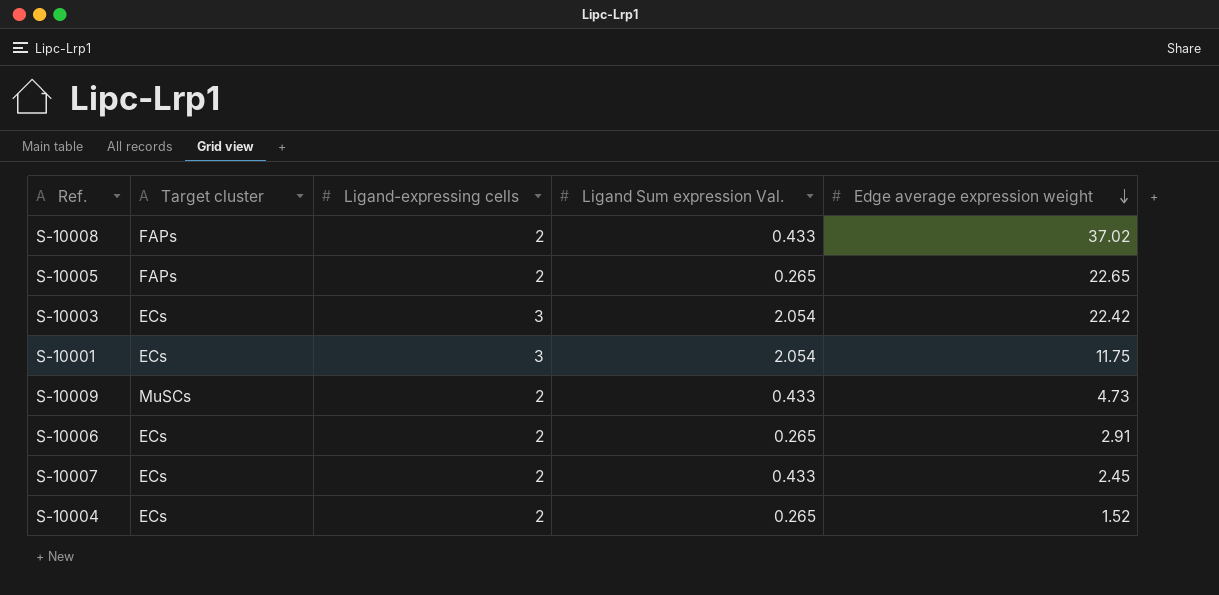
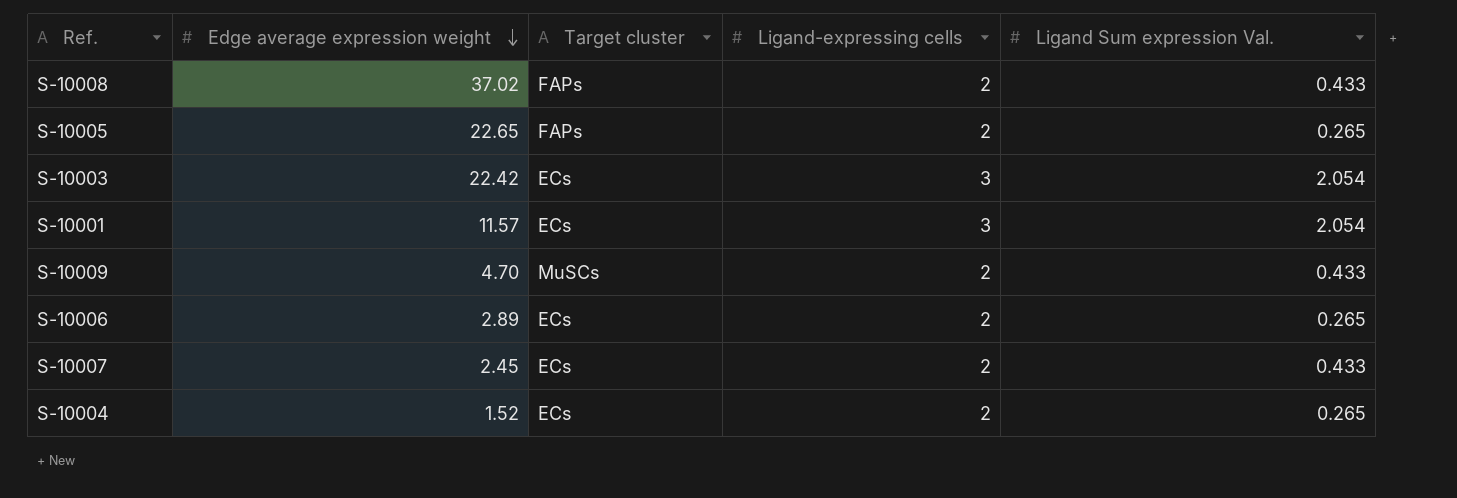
column Edge average expression weight | position: 5 -> 2
S-10001 | Edge average expression weight: 11.75 -> 11.57
S-10009 | Edge average expression weight: 4.73 -> 4.70
S-10006 | Edge average expression weight: 2.91 -> 2.89

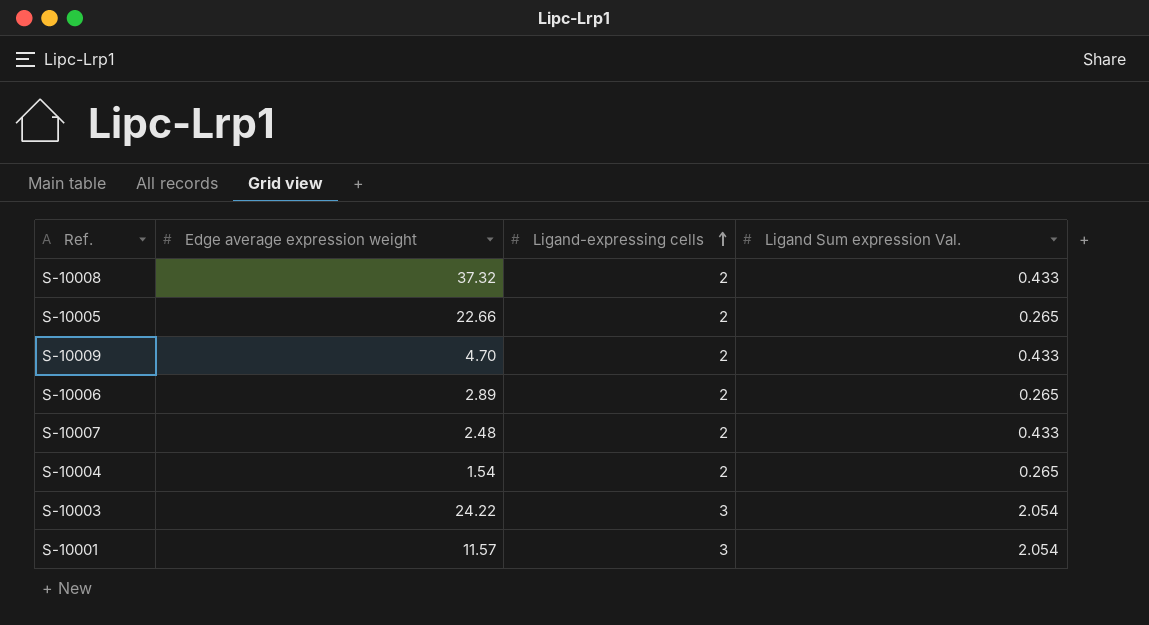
row order: Edge average expression weight descending -> Ligand-expressing cells ascending
column Target cluster | position: 3 -> none
S-10008 | Edge average expression weight: 37.02 -> 37.32
S-10005 | Edge average expression weight: 22.65 -> 22.66
S-10007 | Edge average expression weight: 2.45 -> 2.48
S-10004 | Edge average expression weight: 1.52 -> 1.54
S-10003 | Edge average expression weight: 22.42 -> 24.22

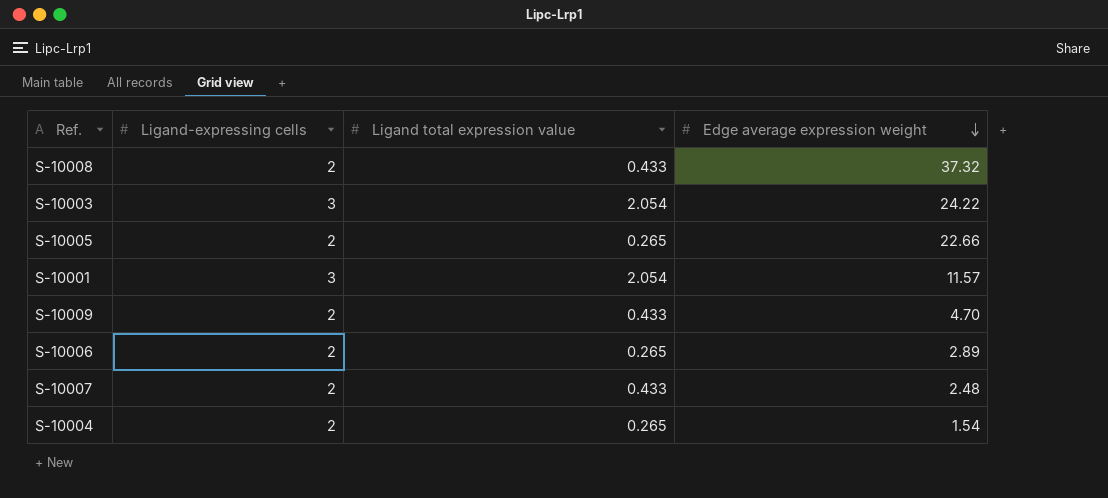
row order: Ligand-expressing cells ascending -> Edge average expression weight descending
column name: Ligand Sum expression Val. -> Ligand total expression value
column Edge average expression weight | position: 2 -> 4

